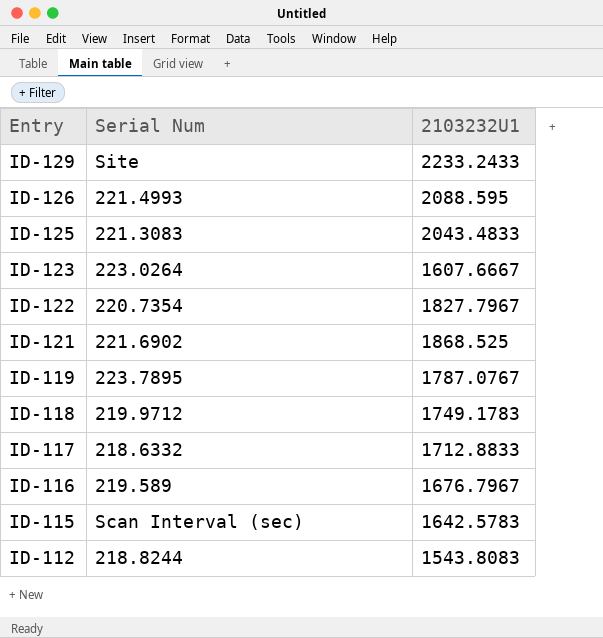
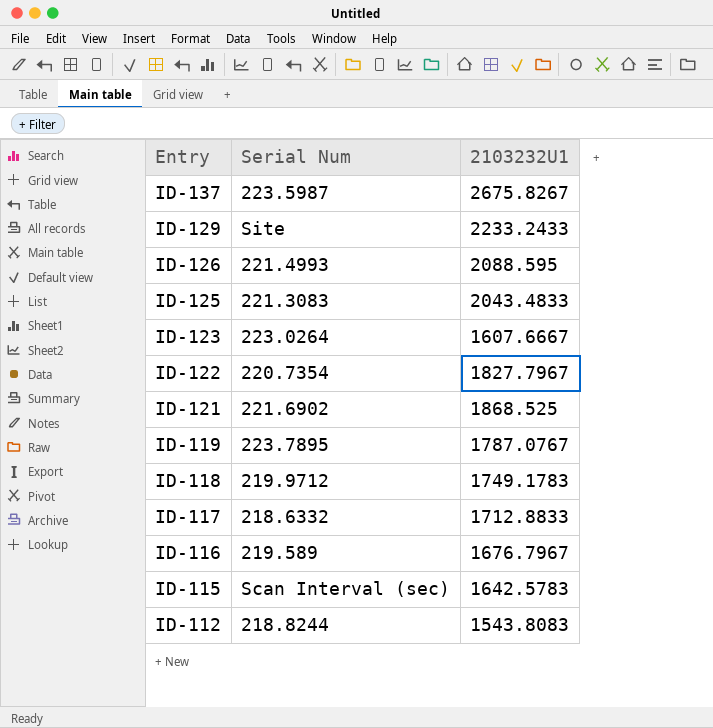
row ID-137: none -> 223.5987 | 2675.8267

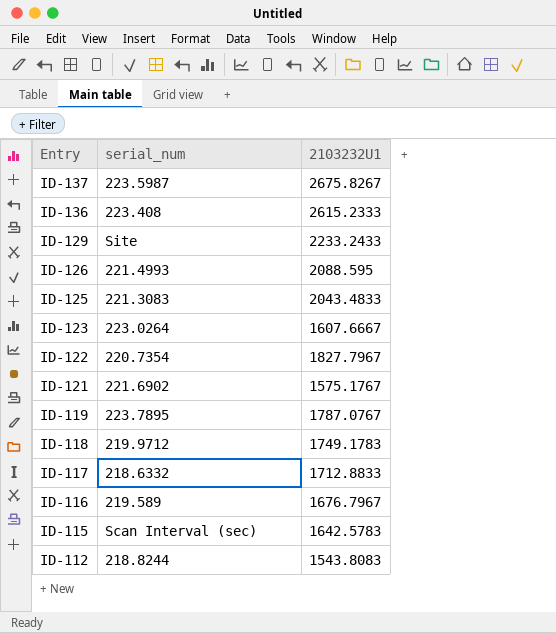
column name: Serial Num -> serial_num
row ID-136: none -> 223.408 | 2615.2333
ID-121 | 2103232U1: 1868.525 -> 1575.1767

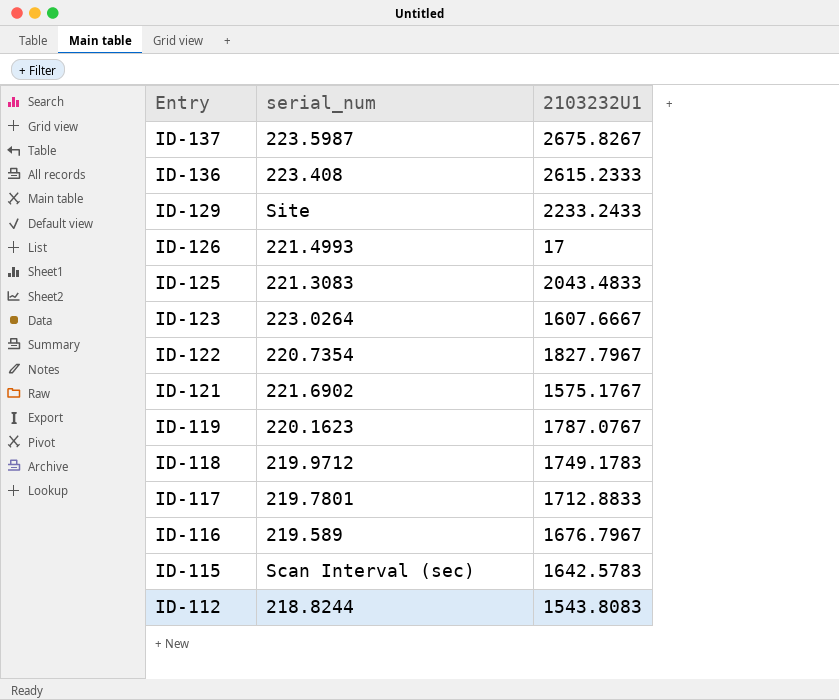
ID-126 | 2103232U1: 2088.595 -> 17
ID-119 | serial_num: 223.7895 -> 220.1623
ID-117 | serial_num: 218.6332 -> 219.7801

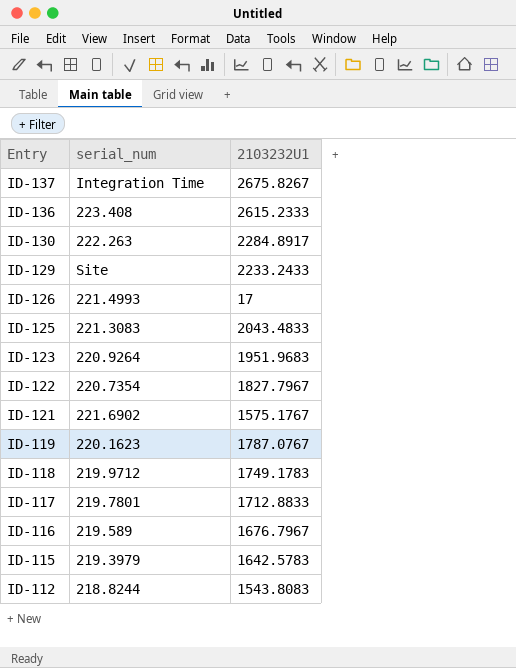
ID-137 | serial_num: 223.5987 -> Integration Time
row ID-130: none -> 222.263 | 2284.8917
ID-123 | serial_num: 223.0264 -> 220.9264
ID-123 | 2103232U1: 1607.6667 -> 1951.9683
ID-115 | serial_num: Scan Interval (sec) -> 219.3979

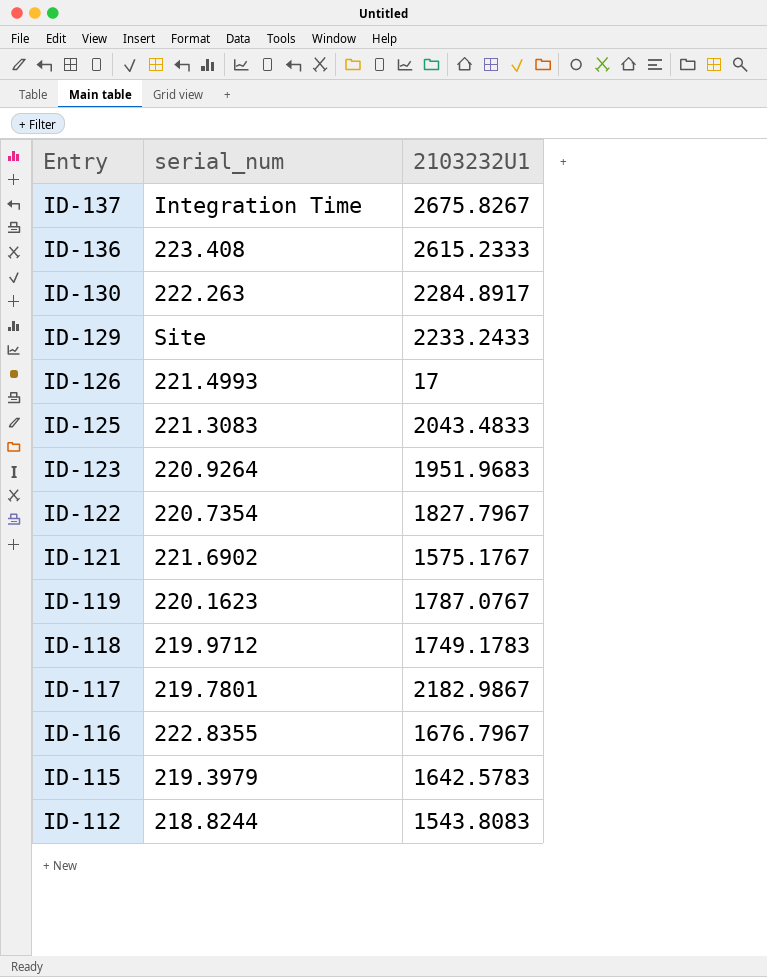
ID-117 | 2103232U1: 1712.8833 -> 2182.9867
ID-116 | serial_num: 219.589 -> 222.8355

